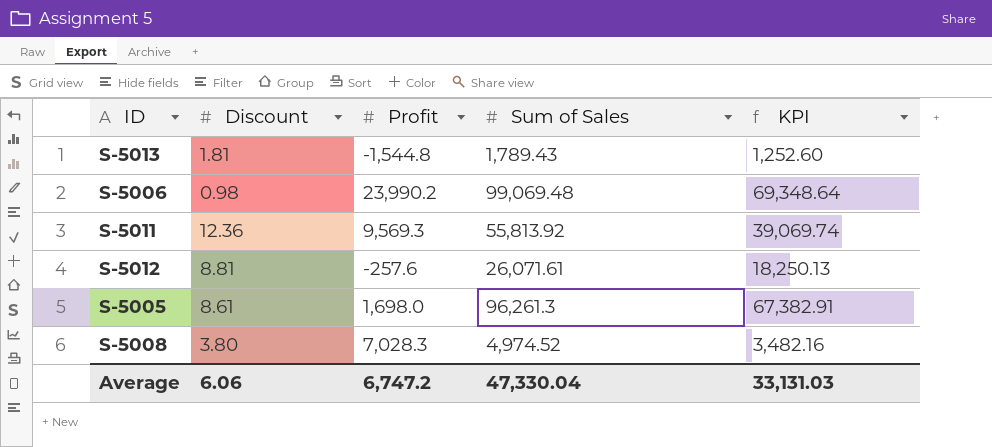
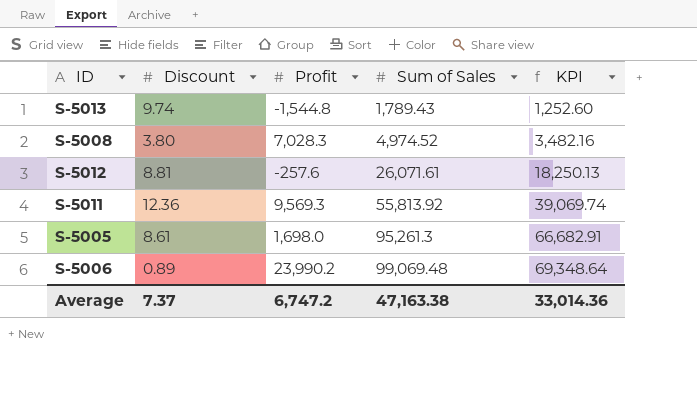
row order: none -> Sum of Sales ascending
S-5013 | Discount: 1.81 -> 9.74
S-5005 | Sum of Sales: 96,261.3 -> 95,261.3
S-5005 | KPI: 67,382.91 -> 66,682.91
S-5006 | Discount: 0.98 -> 0.89
Average | Discount: 6.06 -> 7.37
Average | Sum of Sales: 47,330.04 -> 47,163.38
Average | KPI: 33,131.03 -> 33,014.36

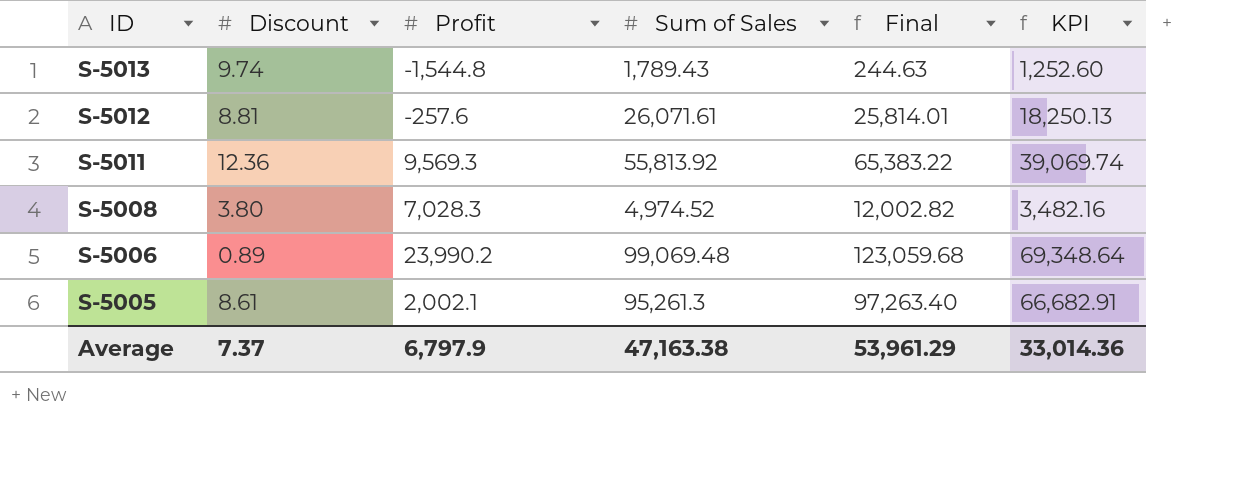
row order: Sum of Sales ascending -> ID descending
column Final | formula: none -> [Profit] + [Sum of Sales]
S-5005 | Profit: 1,698.0 -> 2,002.1
Average | Profit: 6,747.2 -> 6,797.9

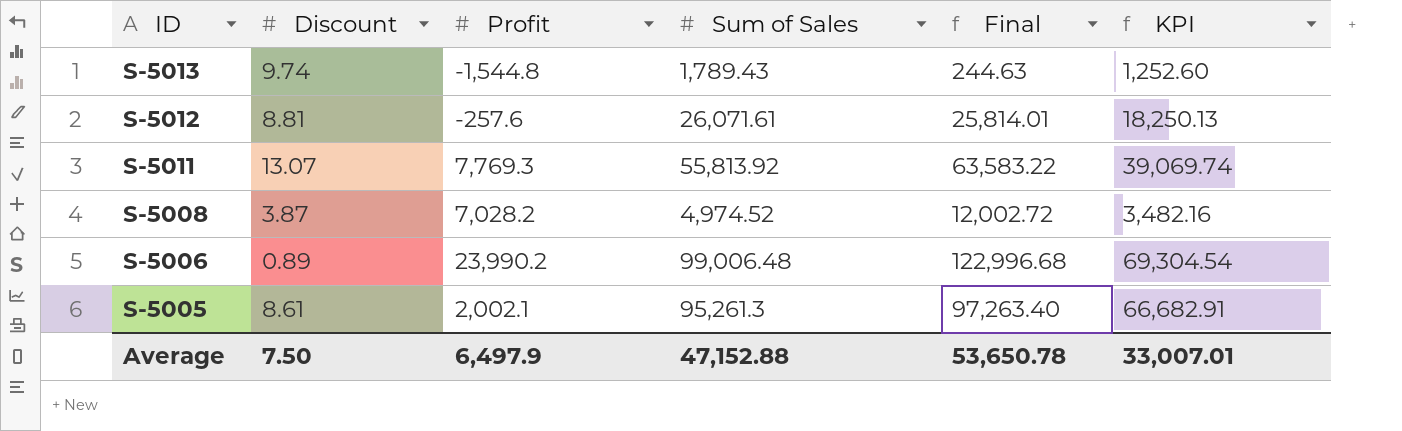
S-5011 | Discount: 12.36 -> 13.07
S-5011 | Profit: 9,569.3 -> 7,769.3
S-5011 | Final: 65,383.22 -> 63,583.22
S-5008 | Discount: 3.80 -> 3.87
S-5008 | Profit: 7,028.3 -> 7,028.2
S-5008 | Final: 12,002.82 -> 12,002.72
S-5006 | Sum of Sales: 99,069.48 -> 99,006.48
S-5006 | Final: 123,059.68 -> 122,996.68
S-5006 | KPI: 69,348.64 -> 69,304.54
Average | Discount: 7.37 -> 7.50
Average | Profit: 6,797.9 -> 6,497.9
Average | Sum of Sales: 47,163.38 -> 47,152.88
Average | Final: 53,961.29 -> 53,650.78
Average | KPI: 33,014.36 -> 33,007.01

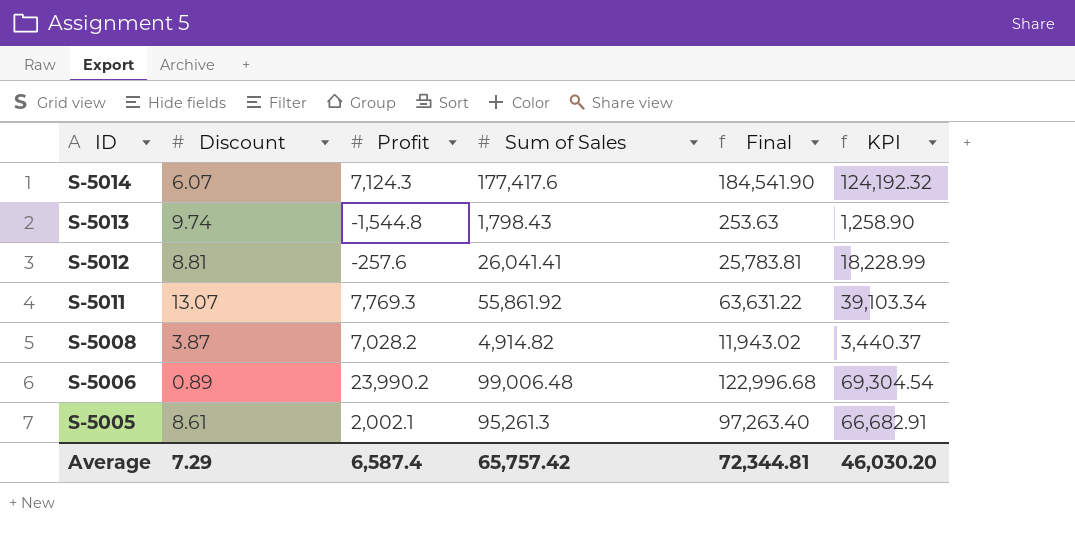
row S-5014: none -> 6.07 | 7,124.3 | 177,417.6 | 184,541.90 | 124,192.32
S-5013 | Sum of Sales: 1,789.43 -> 1,798.43
S-5013 | Final: 244.63 -> 253.63
S-5013 | KPI: 1,252.60 -> 1,258.90
S-5012 | Sum of Sales: 26,071.61 -> 26,041.41
S-5012 | Final: 25,814.01 -> 25,783.81
S-5012 | KPI: 18,250.13 -> 18,228.99
S-5011 | Sum of Sales: 55,813.92 -> 55,861.92
S-5011 | Final: 63,583.22 -> 63,631.22
S-5011 | KPI: 39,069.74 -> 39,103.34
S-5008 | Sum of Sales: 4,974.52 -> 4,914.82
S-5008 | Final: 12,002.72 -> 11,943.02
S-5008 | KPI: 3,482.16 -> 3,440.37
Average | Discount: 7.50 -> 7.29
Average | Profit: 6,497.9 -> 6,587.4
Average | Sum of Sales: 47,152.88 -> 65,757.42
Average | Final: 53,650.78 -> 72,344.81
Average | KPI: 33,007.01 -> 46,030.20

